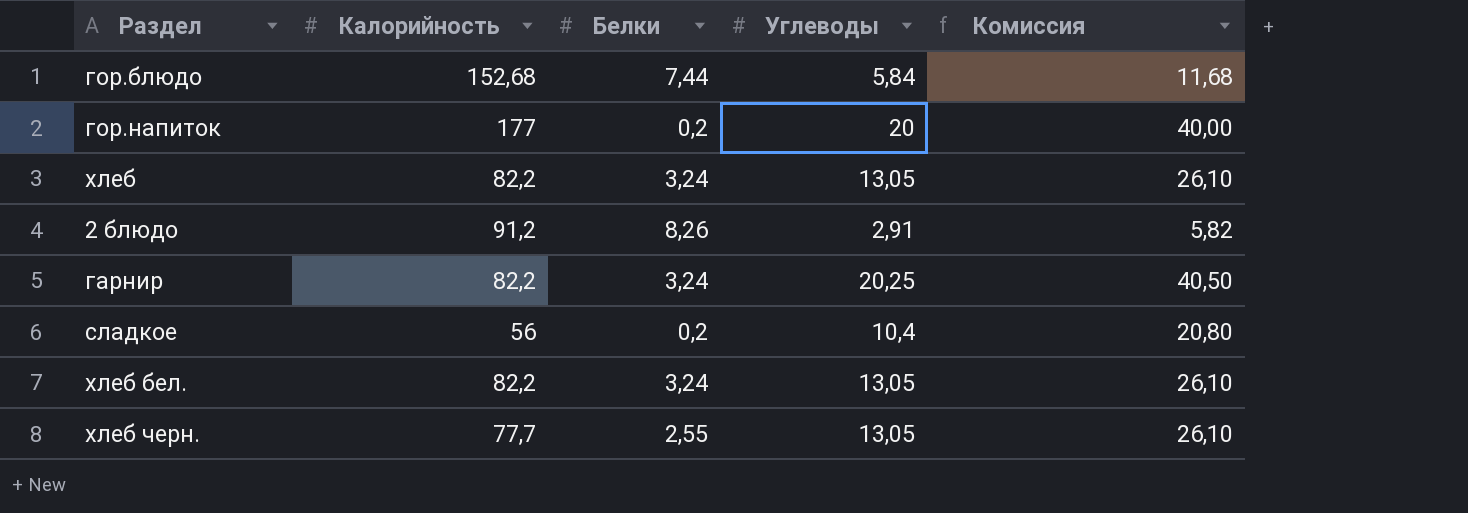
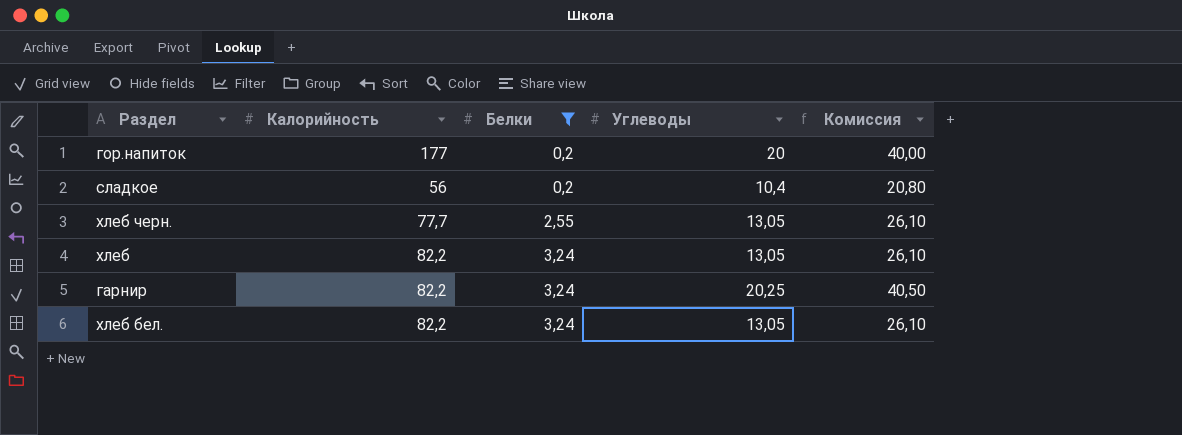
filter: none -> Белки <= 3,24
row order: none -> Белки ascending

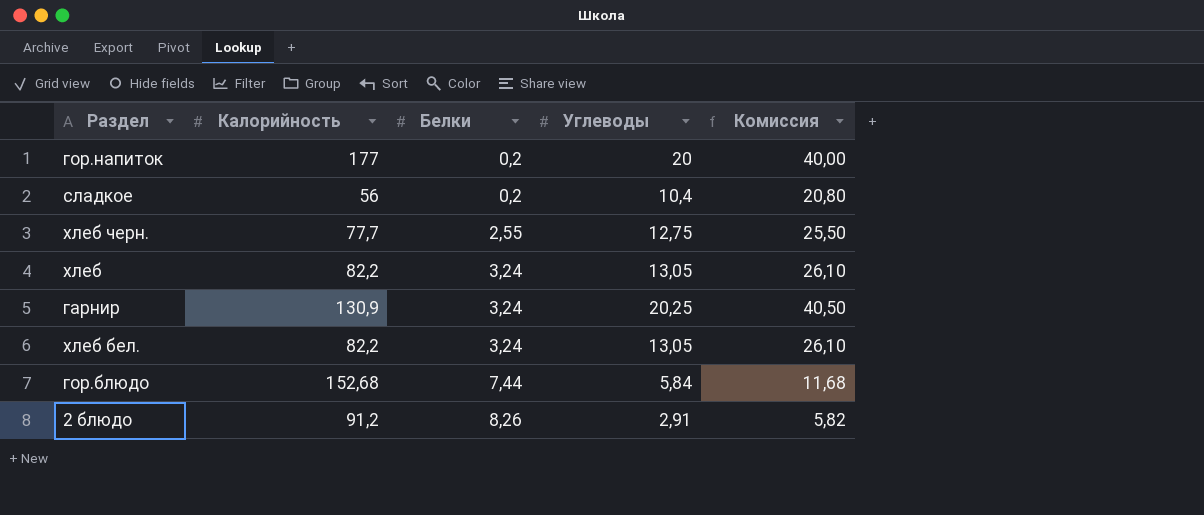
filter: Белки <= 3,24 -> none
хлеб черн. | Углеводы: 13,05 -> 12,75
хлеб черн. | Комиссия: 26,10 -> 25,50
гарнир | Калорийность: 82,2 -> 130,9

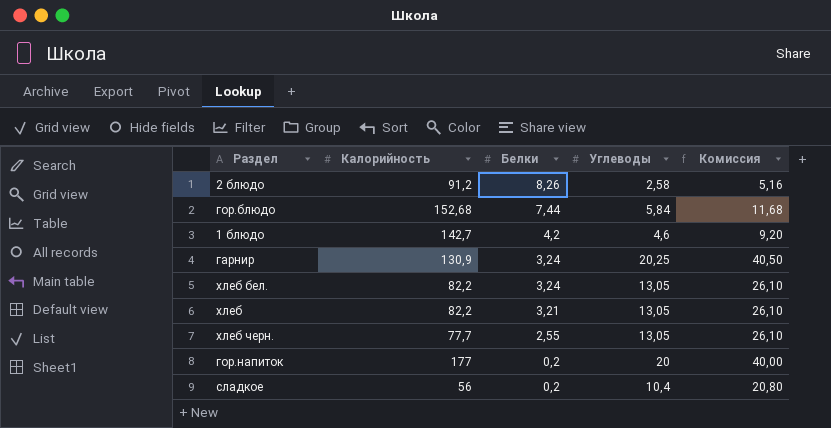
row order: Белки ascending -> Белки descending
2 блюдо | Углеводы: 2,91 -> 2,58
2 блюдо | Комиссия: 5,82 -> 5,16
row 1 блюдо: none -> 142,7 | 4,2 | 4,6 | 9,20
хлеб | Белки: 3,24 -> 3,21
хлеб черн. | Углеводы: 12,75 -> 13,05
хлеб черн. | Комиссия: 25,50 -> 26,10

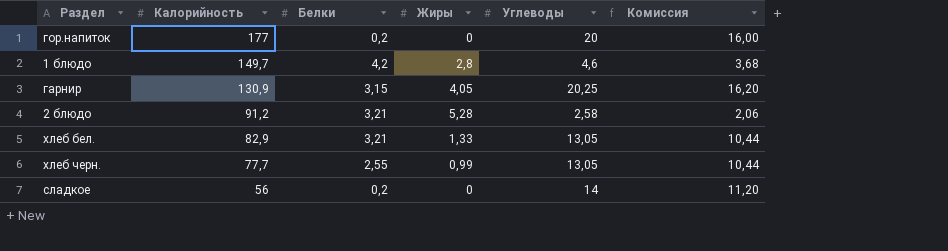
row order: Белки descending -> Калорийность descending
column Жиры | position: none -> 4
column Комиссия | formula: [Углеводы] * 2 -> [Углеводы] * 0,8
row гор.блюдо: 152,68 | 7,44 | 5,84 | 11,68 -> none
row хлеб: 82,2 | 3,21 | 13,05 | 26,10 -> none
1 блюдо | Калорийность: 142,7 -> 149,7
гарнир | Белки: 3,24 -> 3,15
2 блюдо | Белки: 8,26 -> 3,21
хлеб бел. | Калорийность: 82,2 -> 82,9
хлеб бел. | Белки: 3,24 -> 3,21
сладкое | Углеводы: 10,4 -> 14

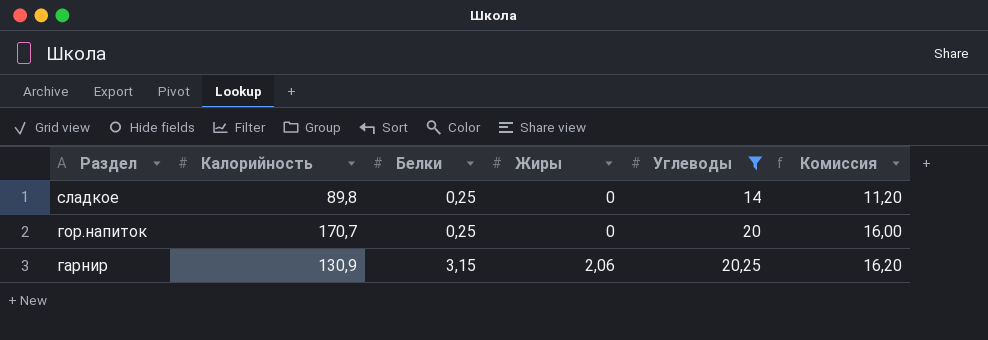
filter: none -> Углеводы >= 14
row order: Калорийность descending -> Раздел descending
сладкое | Калорийность: 56 -> 89,8
сладкое | Белки: 0,2 -> 0,25
гор.напиток | Калорийность: 177 -> 170,7
гор.напиток | Белки: 0,2 -> 0,25
гарнир | Жиры: 4,05 -> 2,06

